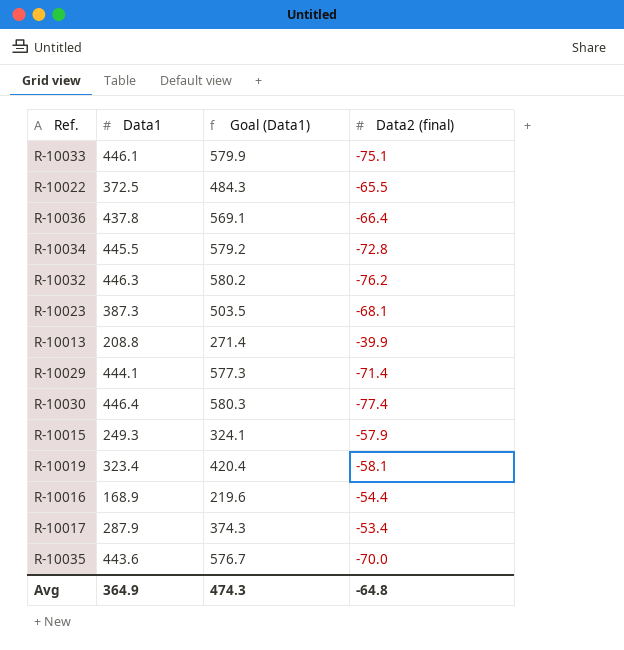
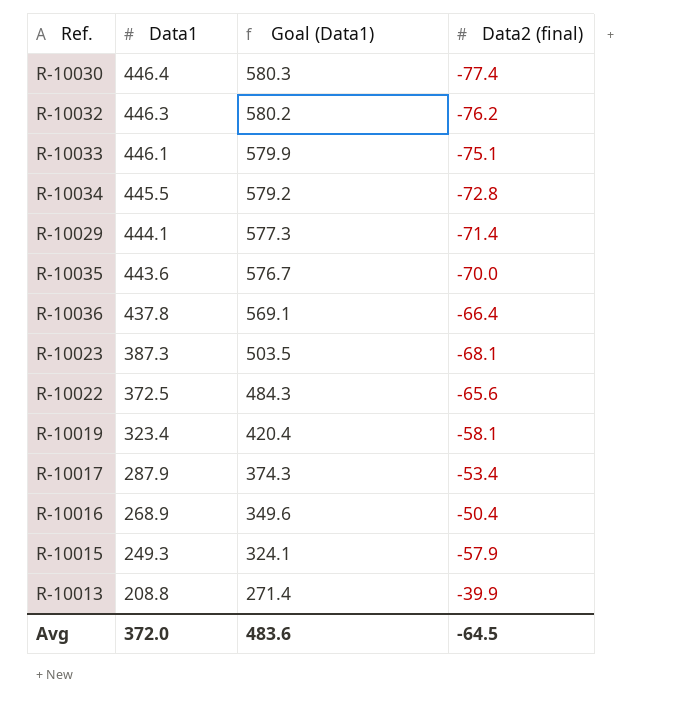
row order: none -> Data1 descending
R-10022 | Data2 (final): -65.5 -> -65.6
R-10016 | Data1: 168.9 -> 268.9
R-10016 | Goal (Data1): 219.6 -> 349.6
R-10016 | Data2 (final): -54.4 -> -50.4
Avg | Data1: 364.9 -> 372.0
Avg | Goal (Data1): 474.3 -> 483.6
Avg | Data2 (final): -64.8 -> -64.5

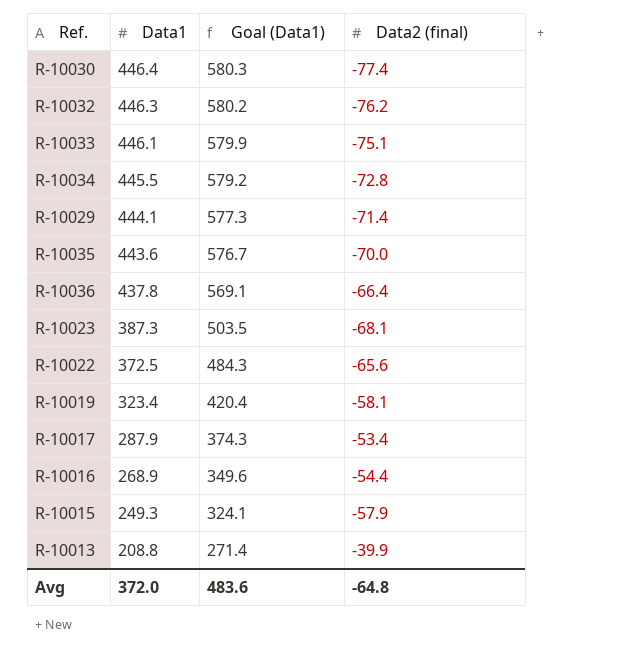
R-10016 | Data2 (final): -50.4 -> -54.4
Avg | Data2 (final): -64.5 -> -64.8

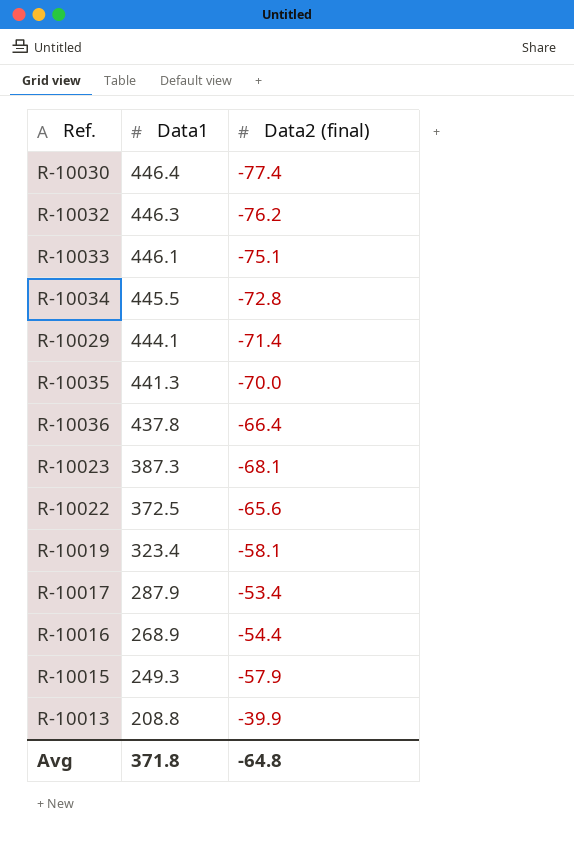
column Goal (Data1) | formula: [Data1] * 1.3 -> none
R-10035 | Data1: 443.6 -> 441.3
Avg | Data1: 372.0 -> 371.8

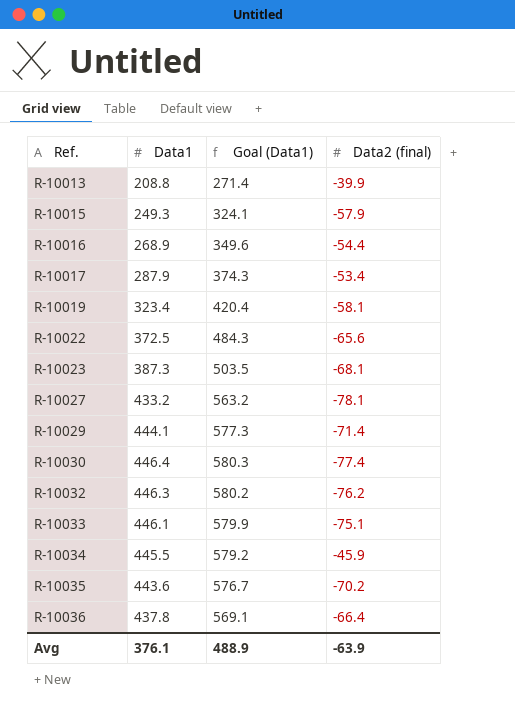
row order: Data1 descending -> Ref. ascending
column Goal (Data1) | formula: none -> [Data1] * 1.3
row R-10027: none -> 433.2 | 563.2 | -78.1
R-10034 | Data2 (final): -72.8 -> -45.9
R-10035 | Data1: 441.3 -> 443.6
R-10035 | Data2 (final): -70.0 -> -70.2
Avg | Data1: 371.8 -> 376.1
Avg | Data2 (final): -64.8 -> -63.9

